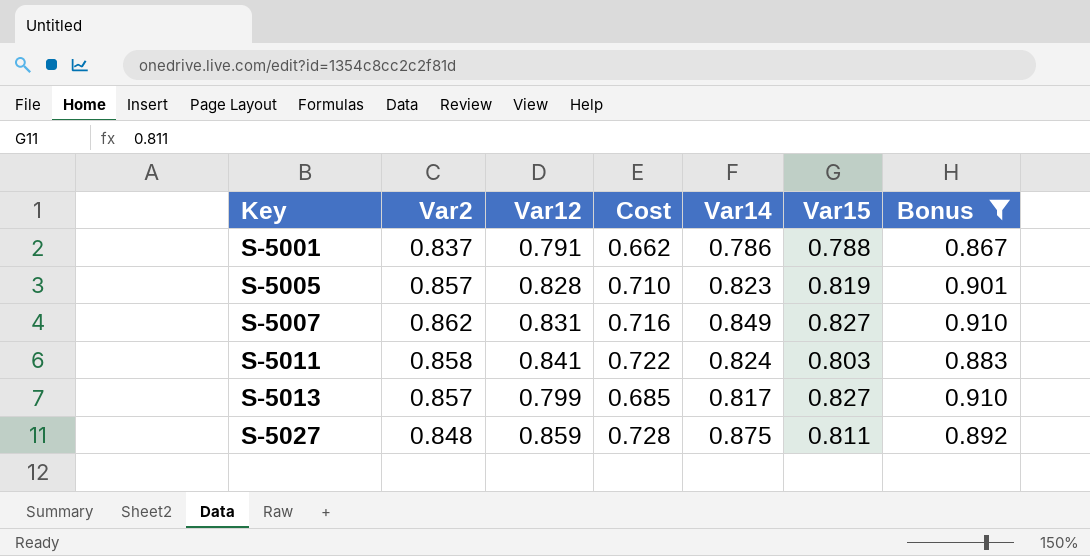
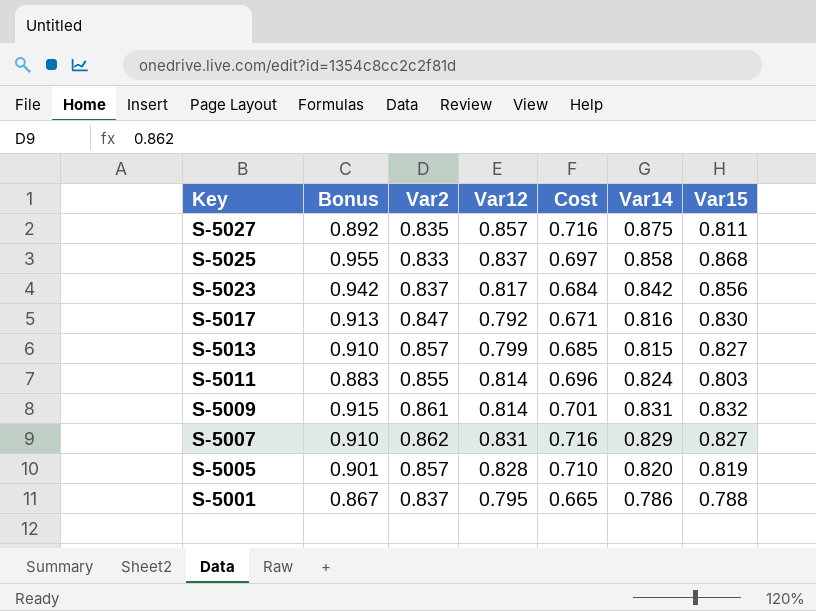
filter: Bonus <= 0.910 -> none
row order: Key ascending -> Key descending
column Bonus | position: 7 -> 2
S-5027 | Var2: 0.848 -> 0.835
S-5027 | Var12: 0.859 -> 0.857
S-5027 | Cost: 0.728 -> 0.716
S-5013 | Var14: 0.817 -> 0.815
S-5011 | Var2: 0.858 -> 0.855
S-5011 | Var12: 0.841 -> 0.814
S-5011 | Cost: 0.722 -> 0.696
S-5007 | Var14: 0.849 -> 0.829
S-5005 | Var14: 0.823 -> 0.820
S-5001 | Var12: 0.791 -> 0.795
S-5001 | Cost: 0.662 -> 0.665

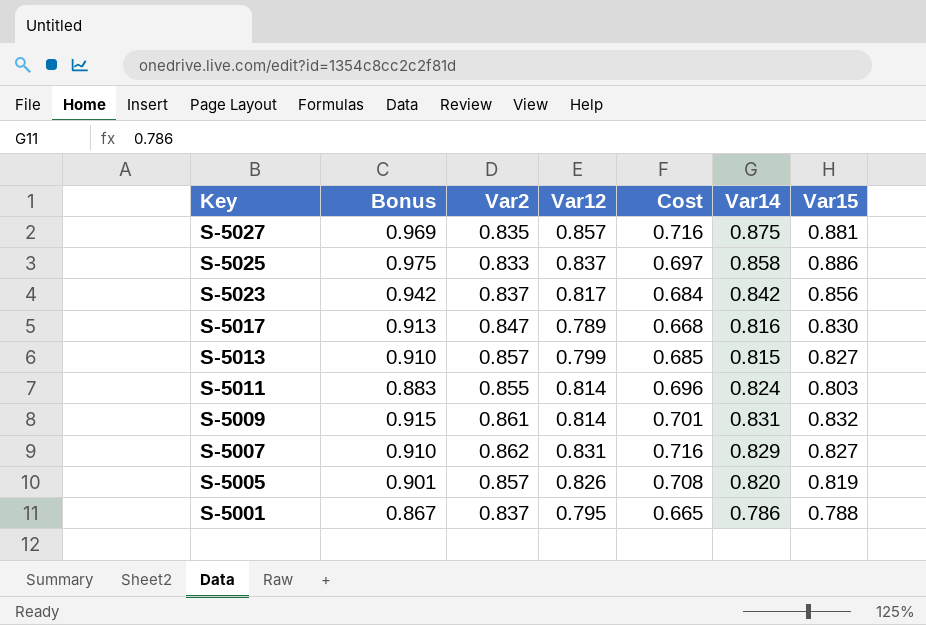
S-5027 | Bonus: 0.892 -> 0.969
S-5027 | Var15: 0.811 -> 0.881
S-5025 | Bonus: 0.955 -> 0.975
S-5025 | Var15: 0.868 -> 0.886
S-5017 | Var12: 0.792 -> 0.789
S-5017 | Cost: 0.671 -> 0.668
S-5005 | Var12: 0.828 -> 0.826
S-5005 | Cost: 0.710 -> 0.708

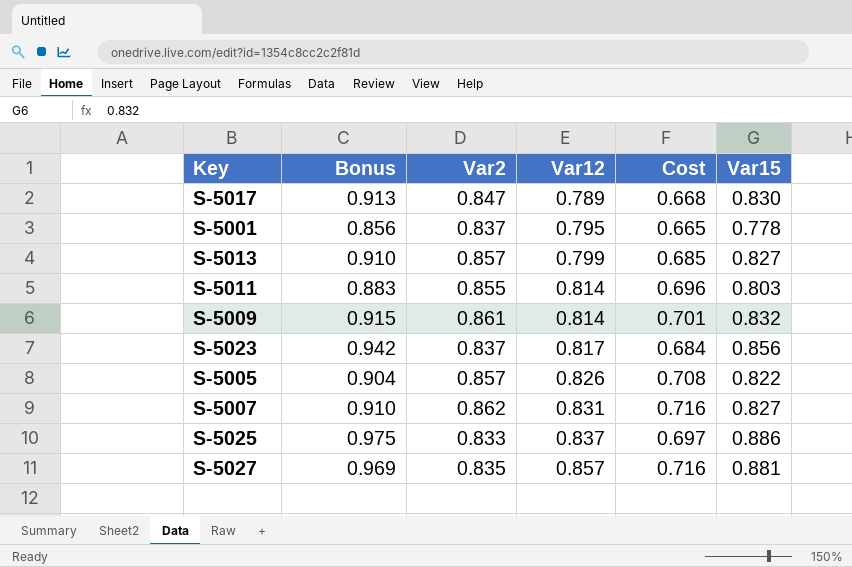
row order: Key descending -> Var12 ascending
column Var14 | position: 6 -> none
S-5001 | Bonus: 0.867 -> 0.856
S-5001 | Var15: 0.788 -> 0.778
S-5005 | Bonus: 0.901 -> 0.904
S-5005 | Var15: 0.819 -> 0.822

